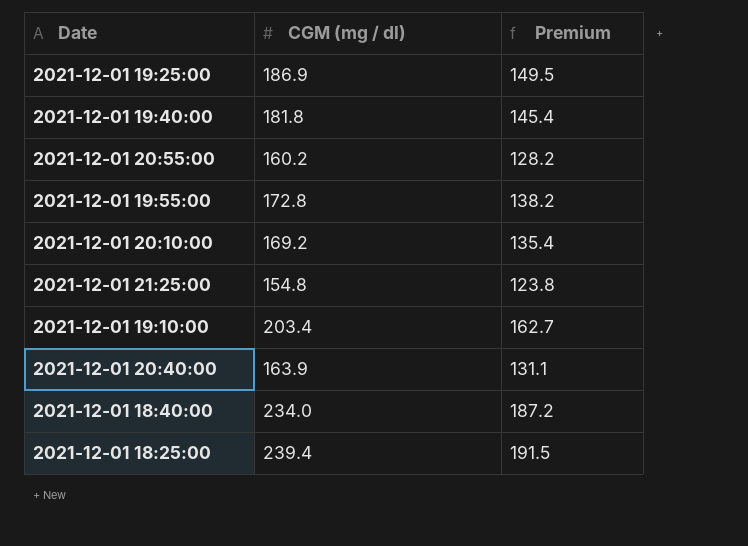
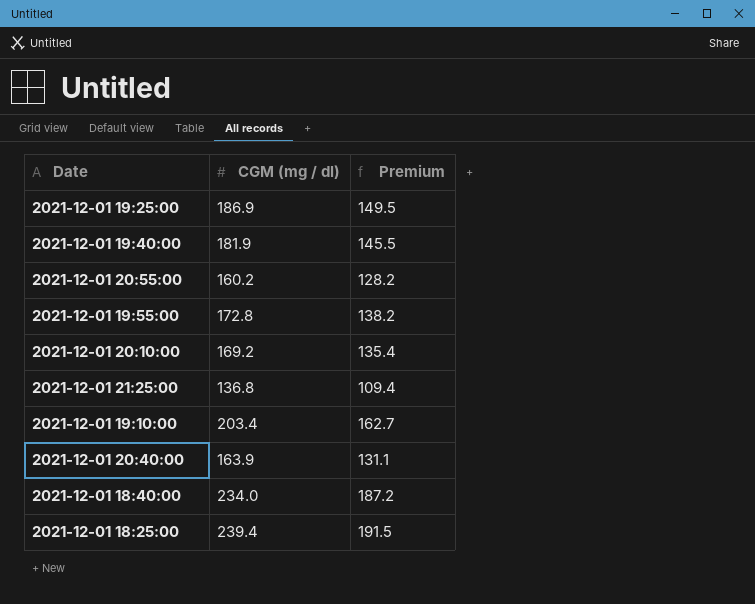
2021-12-01 19:40:00 | CGM (mg / dl): 181.8 -> 181.9
2021-12-01 19:40:00 | Premium: 145.4 -> 145.5
2021-12-01 21:25:00 | CGM (mg / dl): 154.8 -> 136.8
2021-12-01 21:25:00 | Premium: 123.8 -> 109.4

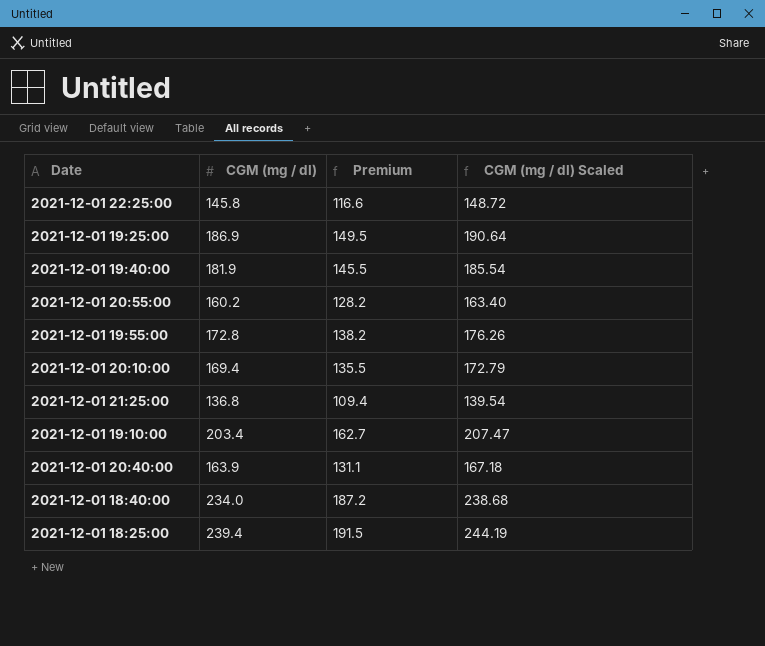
column CGM (mg / dl) Scaled | formula: none -> [CGM (mg / dl)] * 1.02
row 2021-12-01 22:25:00: none -> 145.8 | 116.6 | 148.72
2021-12-01 20:10:00 | CGM (mg / dl): 169.2 -> 169.4
2021-12-01 20:10:00 | Premium: 135.4 -> 135.5

